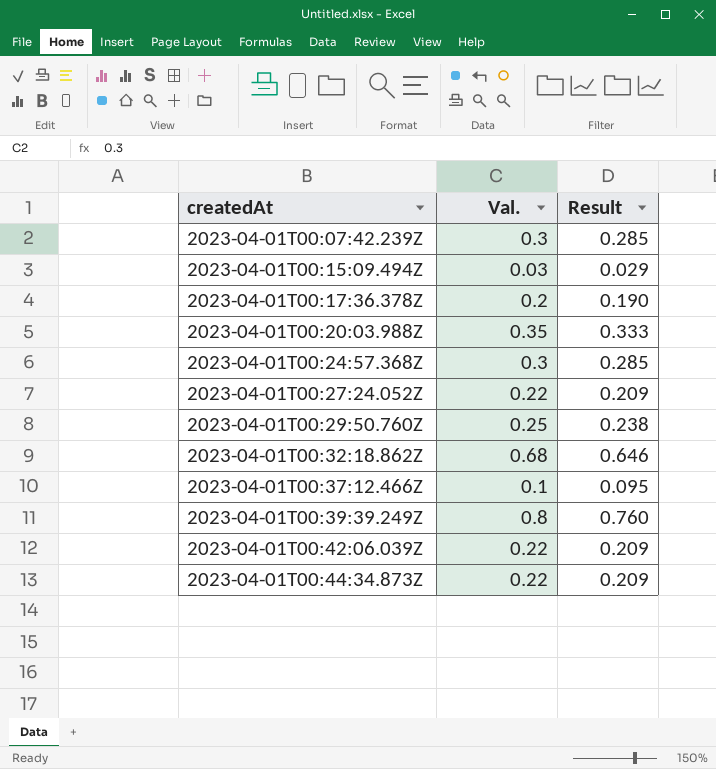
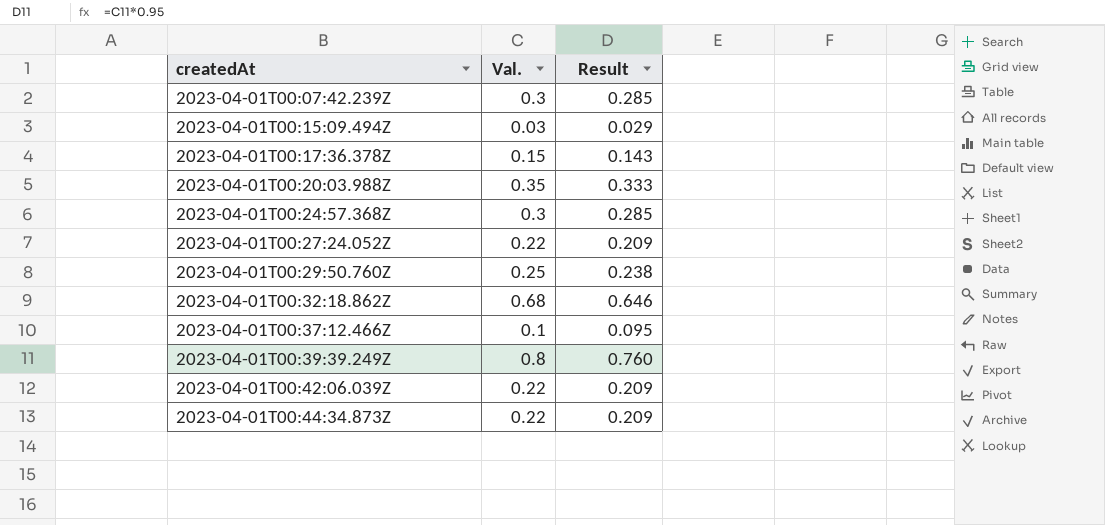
2023-04-01T00:17:36.378Z | Val.: 0.2 -> 0.15
2023-04-01T00:17:36.378Z | Result: 0.190 -> 0.143

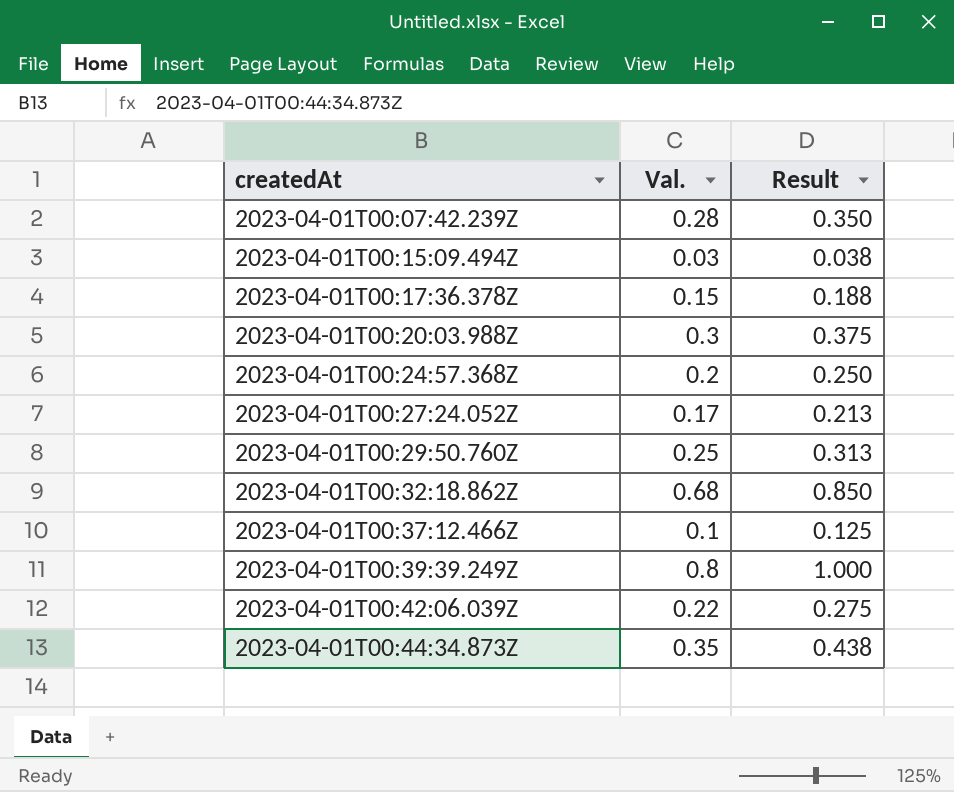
column Result | formula: [Val.] * 0.95 -> [Val.] * 1.25
2023-04-01T00:07:42.239Z | Val.: 0.3 -> 0.28
2023-04-01T00:20:03.988Z | Val.: 0.35 -> 0.3
2023-04-01T00:24:57.368Z | Val.: 0.3 -> 0.2
2023-04-01T00:27:24.052Z | Val.: 0.22 -> 0.17
2023-04-01T00:44:34.873Z | Val.: 0.22 -> 0.35

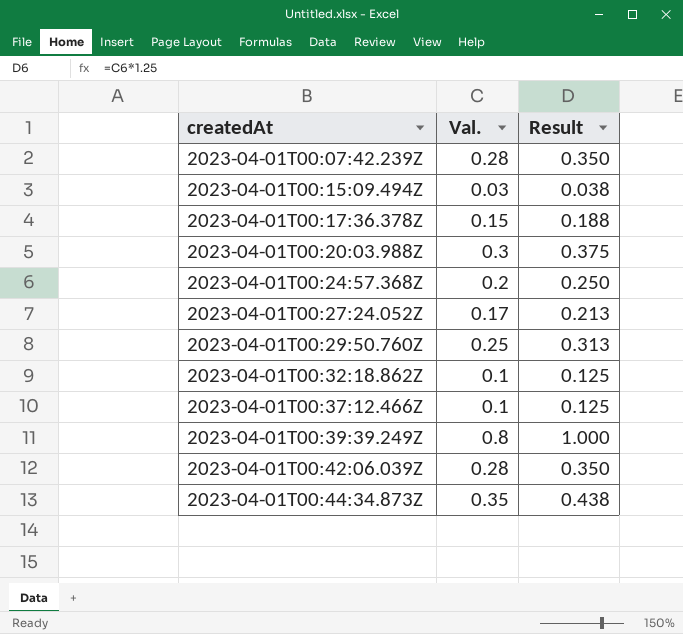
2023-04-01T00:32:18.862Z | Val.: 0.68 -> 0.1
2023-04-01T00:32:18.862Z | Result: 0.850 -> 0.125
2023-04-01T00:42:06.039Z | Val.: 0.22 -> 0.28
2023-04-01T00:42:06.039Z | Result: 0.275 -> 0.350

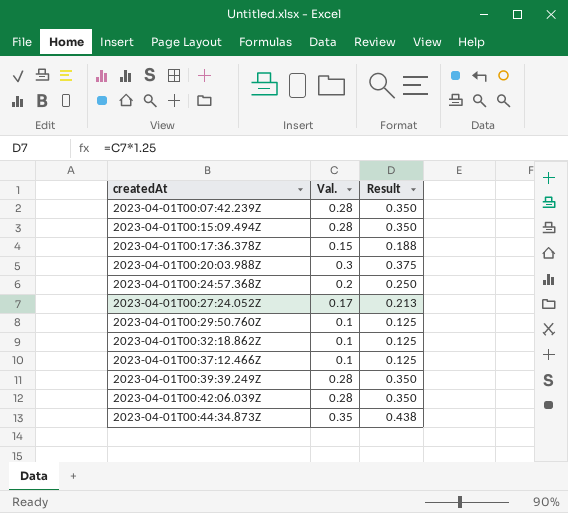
2023-04-01T00:15:09.494Z | Val.: 0.03 -> 0.28
2023-04-01T00:15:09.494Z | Result: 0.038 -> 0.350
2023-04-01T00:29:50.760Z | Val.: 0.25 -> 0.1
2023-04-01T00:29:50.760Z | Result: 0.313 -> 0.125
2023-04-01T00:39:39.249Z | Val.: 0.8 -> 0.28
2023-04-01T00:39:39.249Z | Result: 1.000 -> 0.350

